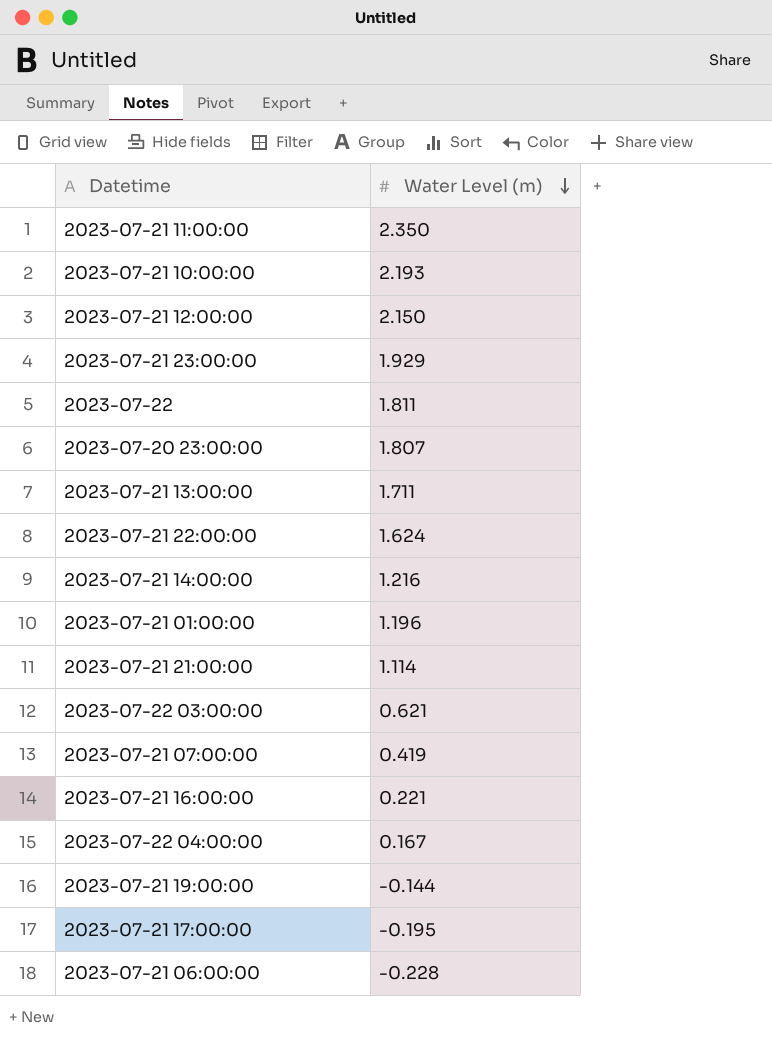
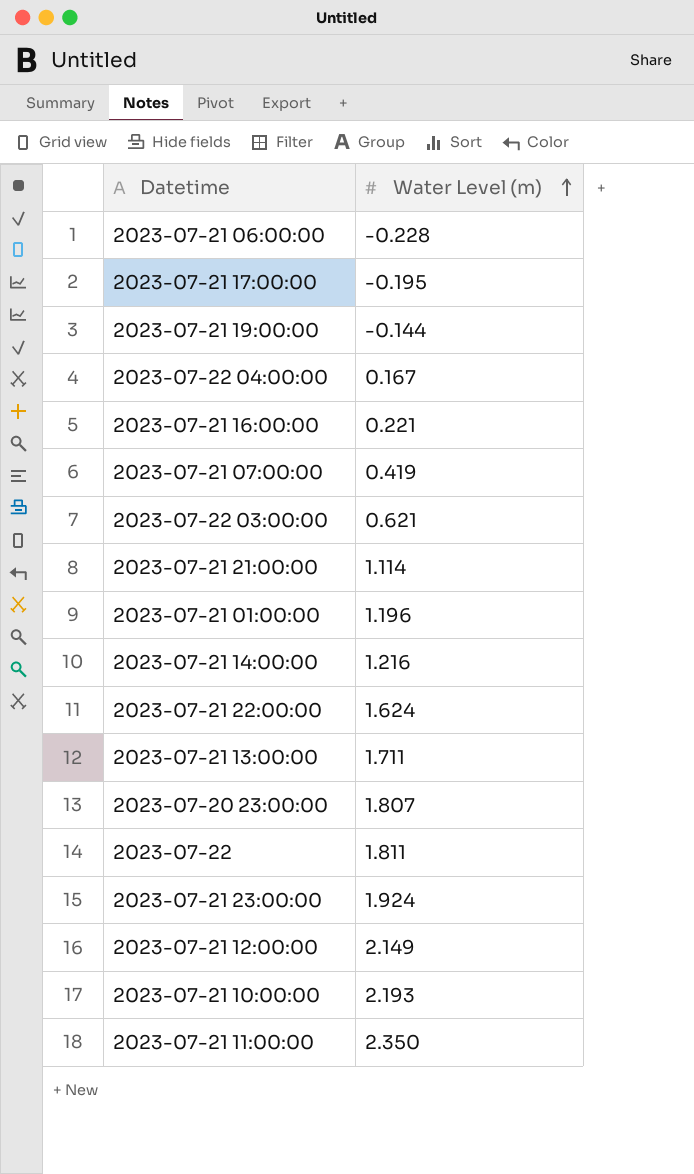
row order: Water Level (m) descending -> Water Level (m) ascending
2023-07-21 23:00:00 | Water Level (m): 1.929 -> 1.924
2023-07-21 12:00:00 | Water Level (m): 2.150 -> 2.149

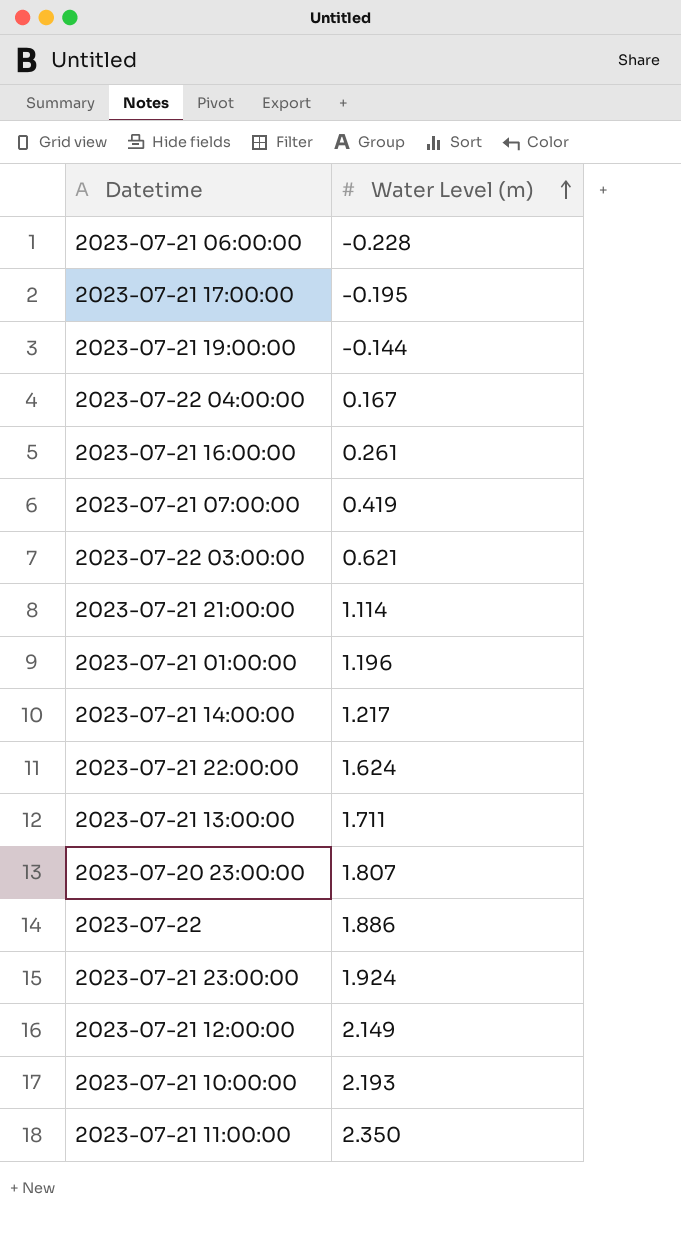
2023-07-21 16:00:00 | Water Level (m): 0.221 -> 0.261
2023-07-21 14:00:00 | Water Level (m): 1.216 -> 1.217
2023-07-22 | Water Level (m): 1.811 -> 1.886

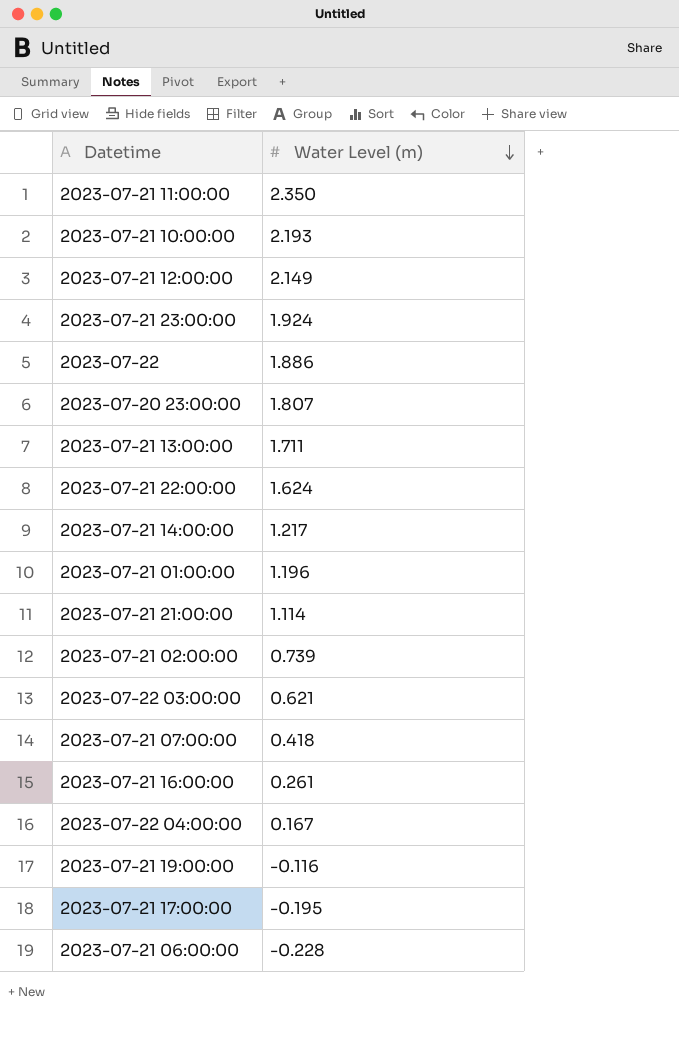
row order: Water Level (m) ascending -> Water Level (m) descending
row 2023-07-21 02:00:00: none -> 0.739
2023-07-21 07:00:00 | Water Level (m): 0.419 -> 0.418
2023-07-21 19:00:00 | Water Level (m): -0.144 -> -0.116

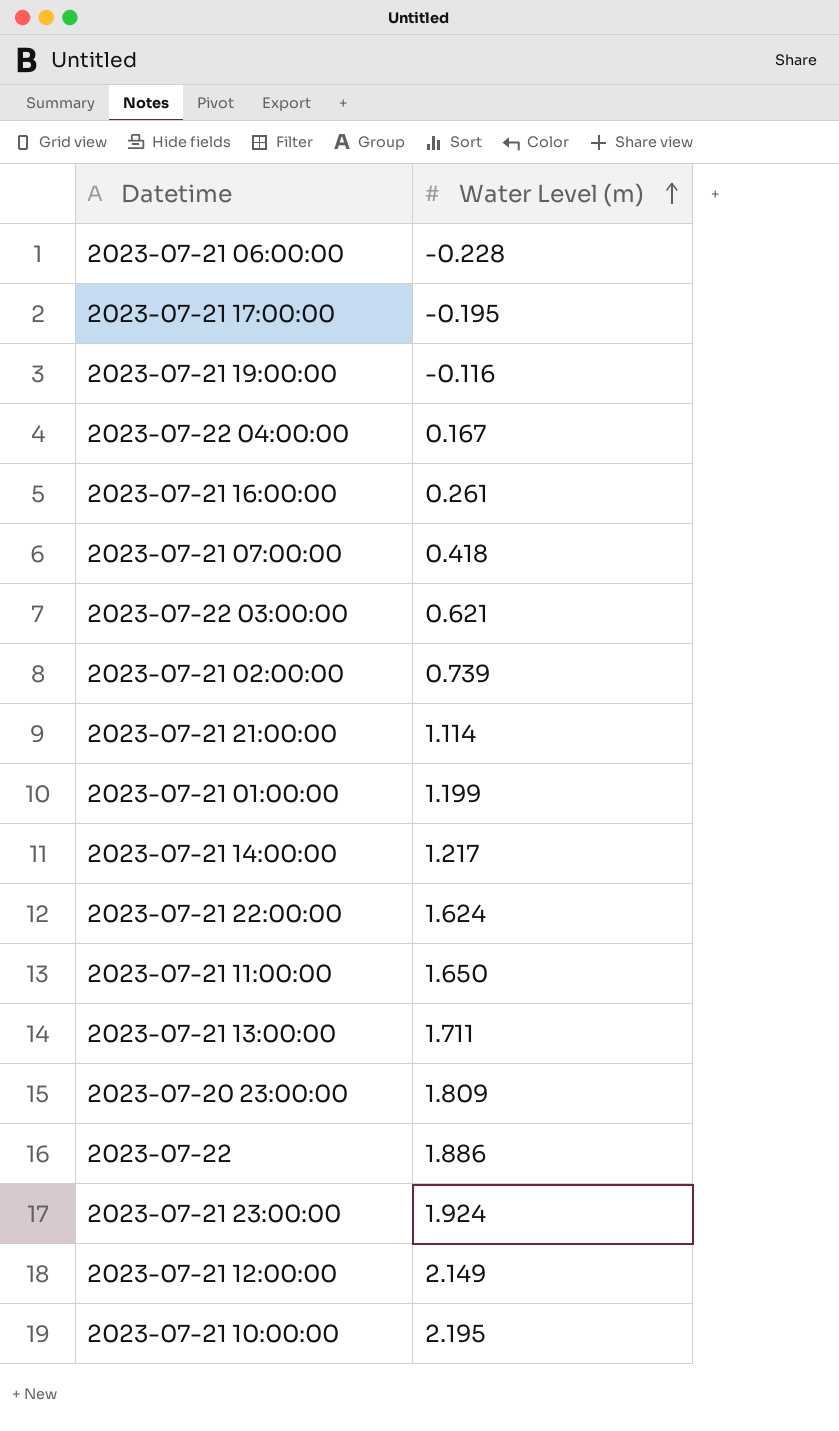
row order: Water Level (m) descending -> Water Level (m) ascending
2023-07-21 01:00:00 | Water Level (m): 1.196 -> 1.199
2023-07-21 11:00:00 | Water Level (m): 2.350 -> 1.650
2023-07-20 23:00:00 | Water Level (m): 1.807 -> 1.809
2023-07-21 10:00:00 | Water Level (m): 2.193 -> 2.195

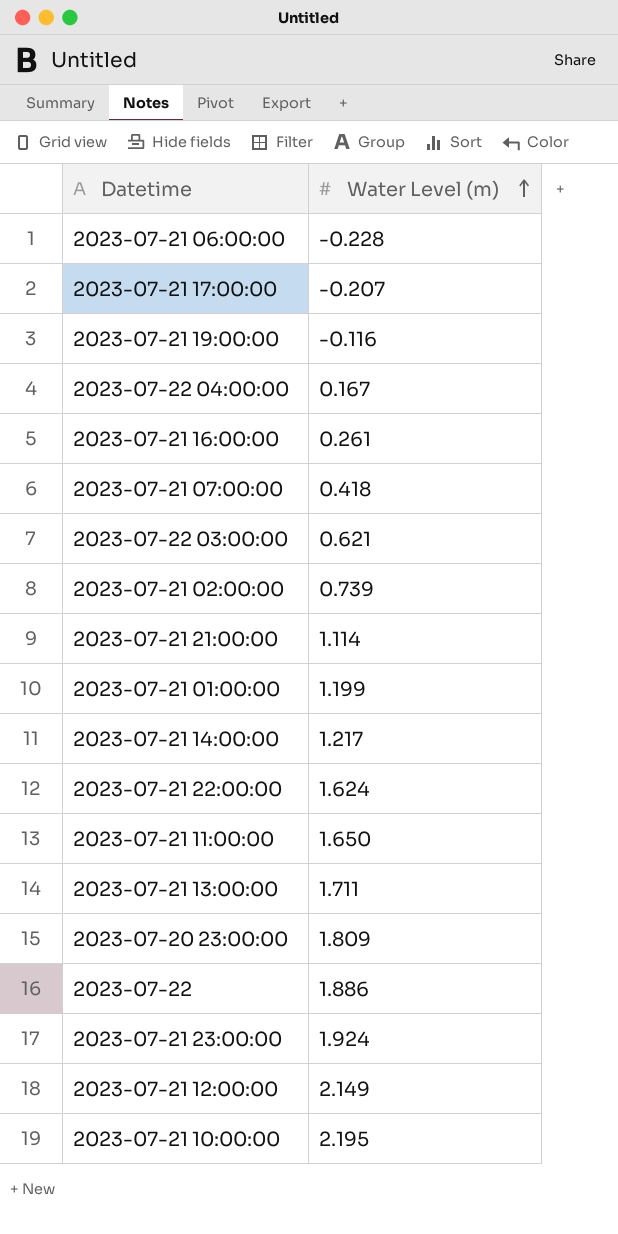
2023-07-21 17:00:00 | Water Level (m): -0.195 -> -0.207

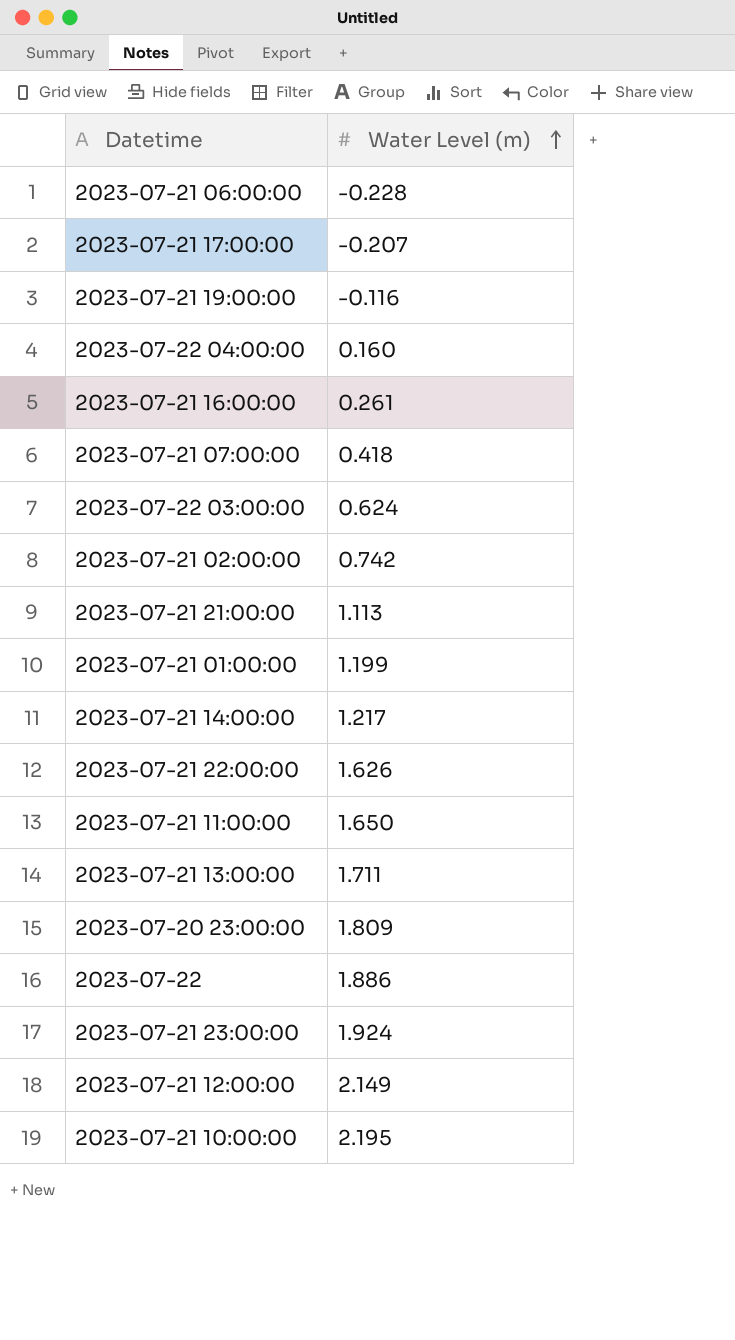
2023-07-22 04:00:00 | Water Level (m): 0.167 -> 0.160
2023-07-22 03:00:00 | Water Level (m): 0.621 -> 0.624
2023-07-21 02:00:00 | Water Level (m): 0.739 -> 0.742
2023-07-21 21:00:00 | Water Level (m): 1.114 -> 1.113
2023-07-21 22:00:00 | Water Level (m): 1.624 -> 1.626

